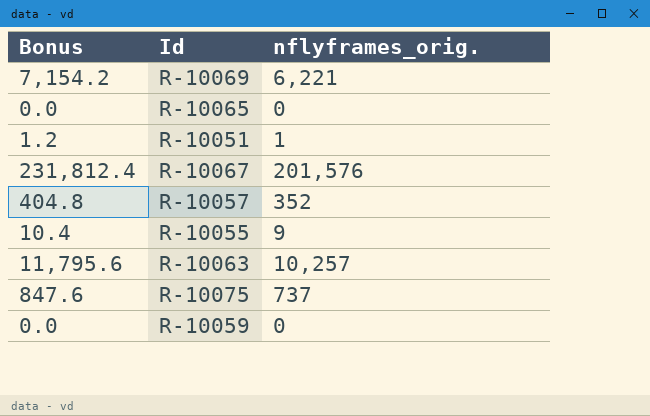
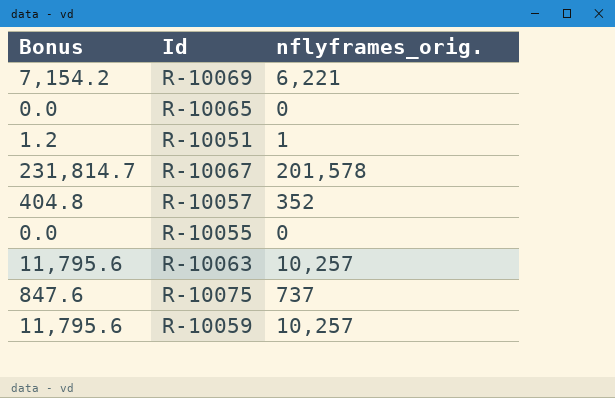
R-10067 | Bonus: 231,812.4 -> 231,814.7
R-10067 | nflyframes_orig.: 201,576 -> 201,578
R-10055 | Bonus: 10.4 -> 0.0
R-10055 | nflyframes_orig.: 9 -> 0
R-10059 | Bonus: 0.0 -> 11,795.6
R-10059 | nflyframes_orig.: 0 -> 10,257

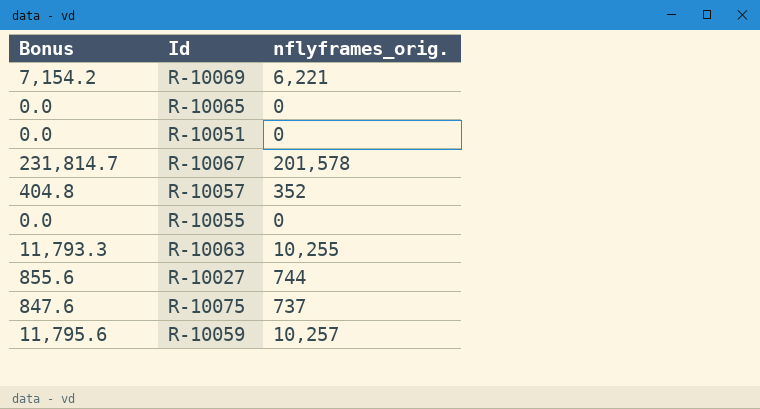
R-10051 | Bonus: 1.2 -> 0.0
R-10051 | nflyframes_orig.: 1 -> 0
R-10063 | Bonus: 11,795.6 -> 11,793.3
R-10063 | nflyframes_orig.: 10,257 -> 10,255
row R-10027: none -> 855.6 | 744

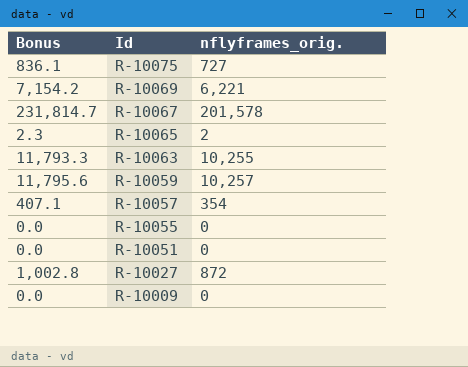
row order: none -> Id descending
R-10075 | Bonus: 847.6 -> 836.1
R-10075 | nflyframes_orig.: 737 -> 727
R-10065 | Bonus: 0.0 -> 2.3
R-10065 | nflyframes_orig.: 0 -> 2
R-10057 | Bonus: 404.8 -> 407.1
R-10057 | nflyframes_orig.: 352 -> 354
R-10027 | Bonus: 855.6 -> 1,002.8
R-10027 | nflyframes_orig.: 744 -> 872
row R-10009: none -> 0.0 | 0

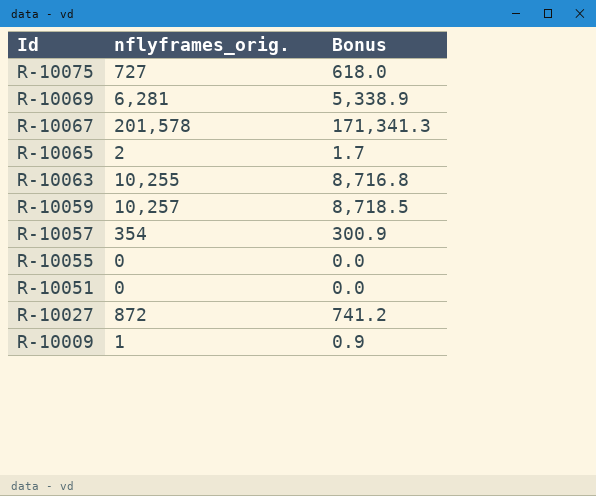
column Bonus | formula: [nflyframes_orig.] * 1.15 -> [nflyframes_orig.] * 0.85
column Bonus | position: 1 -> 3
R-10069 | nflyframes_orig.: 6,221 -> 6,281
R-10009 | nflyframes_orig.: 0 -> 1

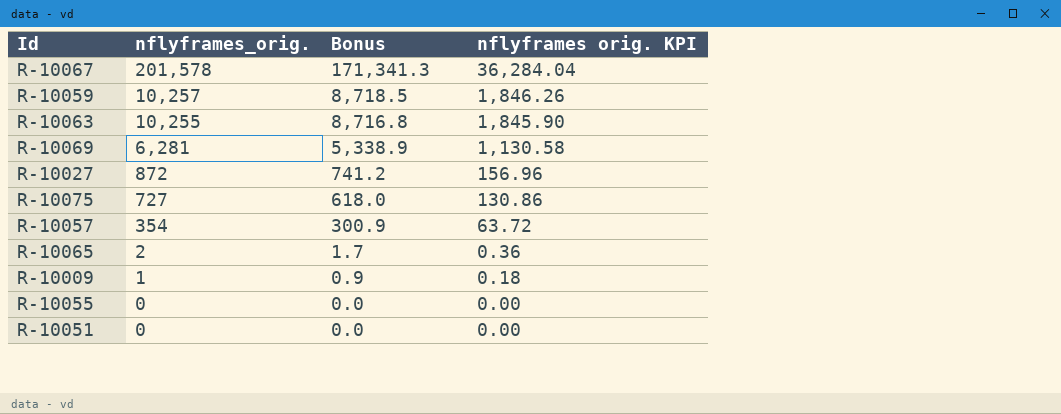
row order: Id descending -> nflyframes_orig. descending
column nflyframes orig. KPI | formula: none -> [nflyframes_orig.] * 0.18

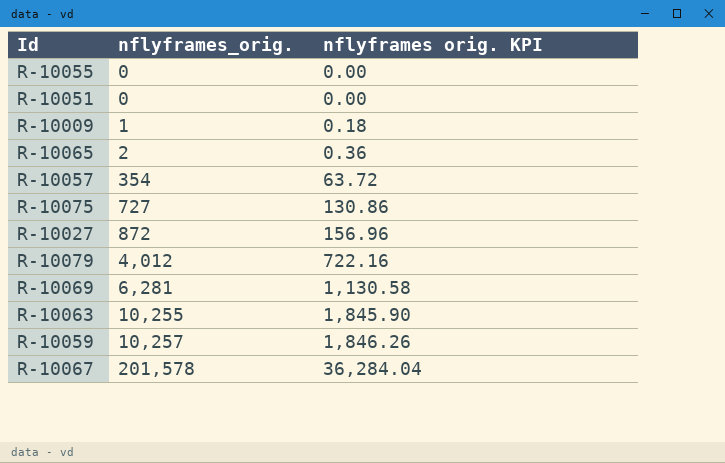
row order: nflyframes_orig. descending -> nflyframes_orig. ascending
column Bonus | formula: [nflyframes_orig.] * 0.85 -> none
row R-10079: none -> 4,012 | 722.16

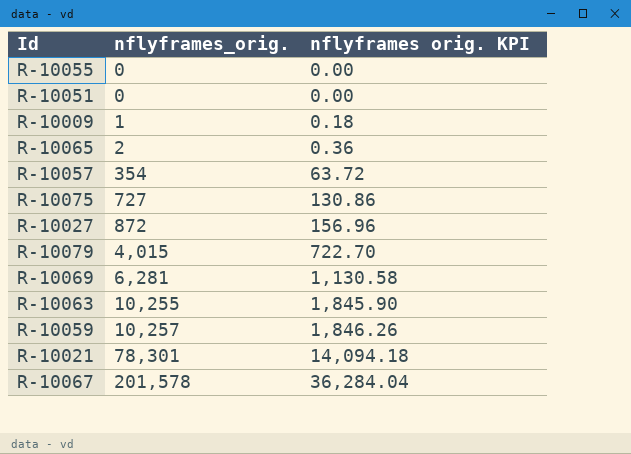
R-10079 | nflyframes_orig.: 4,012 -> 4,015
R-10079 | nflyframes orig. KPI: 722.16 -> 722.70
row R-10021: none -> 78,301 | 14,094.18

